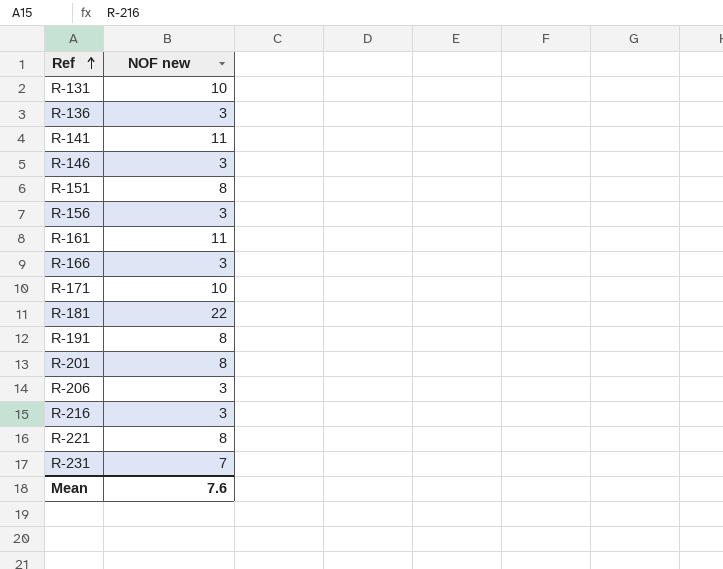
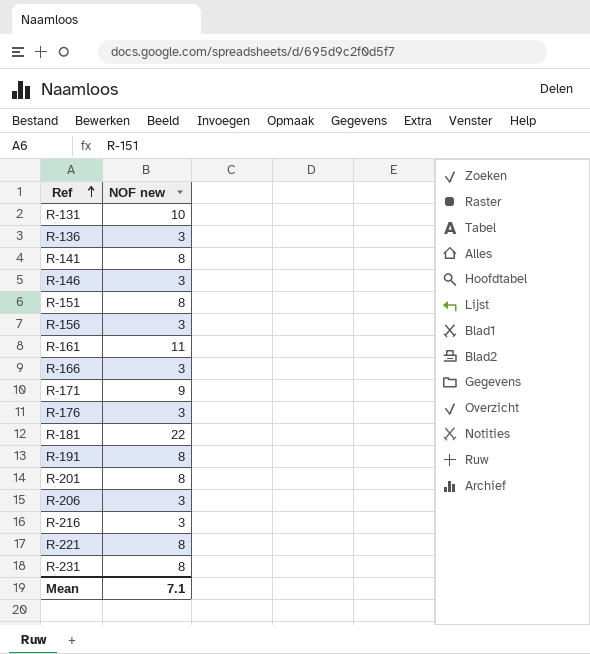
R-141 | NOF new: 11 -> 8
R-171 | NOF new: 10 -> 9
row R-176: none -> 3
R-231 | NOF new: 7 -> 8
Mean | NOF new: 7.6 -> 7.1

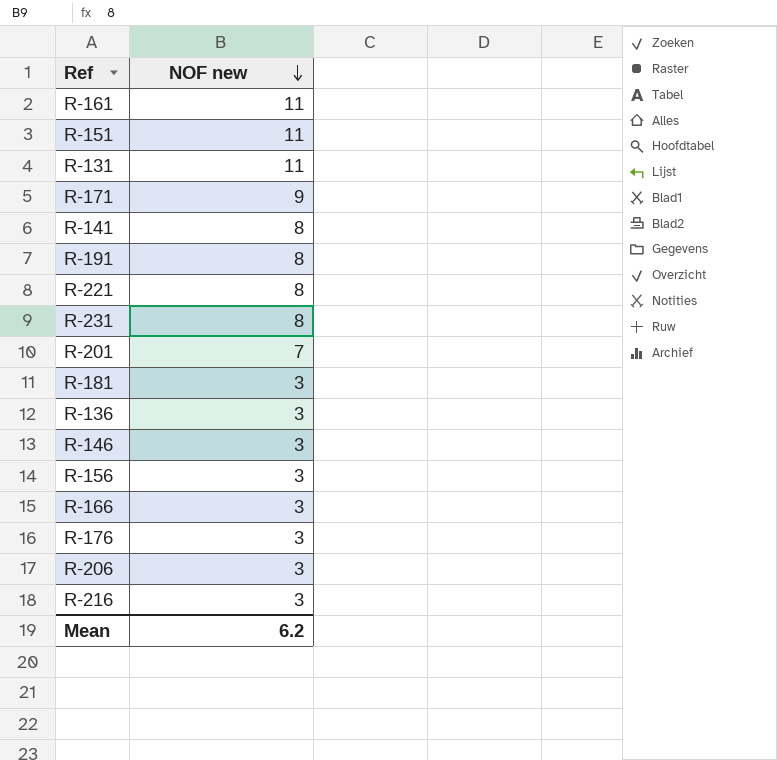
row order: Ref ascending -> NOF new descending
R-151 | NOF new: 8 -> 11
R-131 | NOF new: 10 -> 11
R-201 | NOF new: 8 -> 7
R-181 | NOF new: 22 -> 3
Mean | NOF new: 7.1 -> 6.2

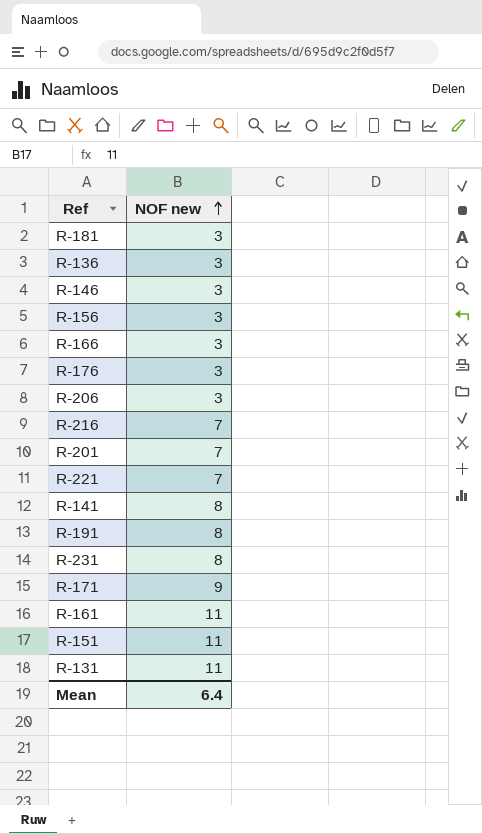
row order: NOF new descending -> NOF new ascending
R-216 | NOF new: 3 -> 7
R-221 | NOF new: 8 -> 7
Mean | NOF new: 6.2 -> 6.4

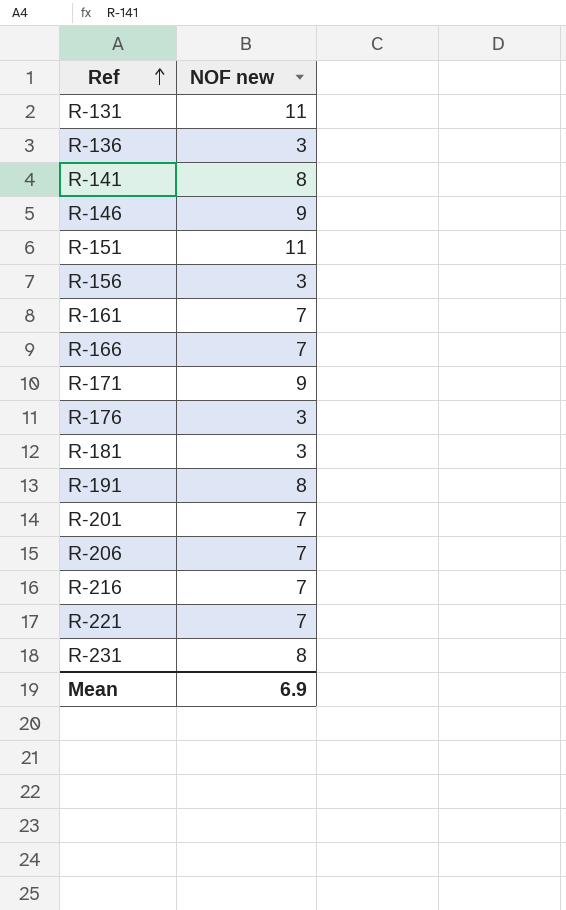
row order: NOF new ascending -> Ref ascending
R-146 | NOF new: 3 -> 9
R-161 | NOF new: 11 -> 7
R-166 | NOF new: 3 -> 7
R-206 | NOF new: 3 -> 7
Mean | NOF new: 6.4 -> 6.9

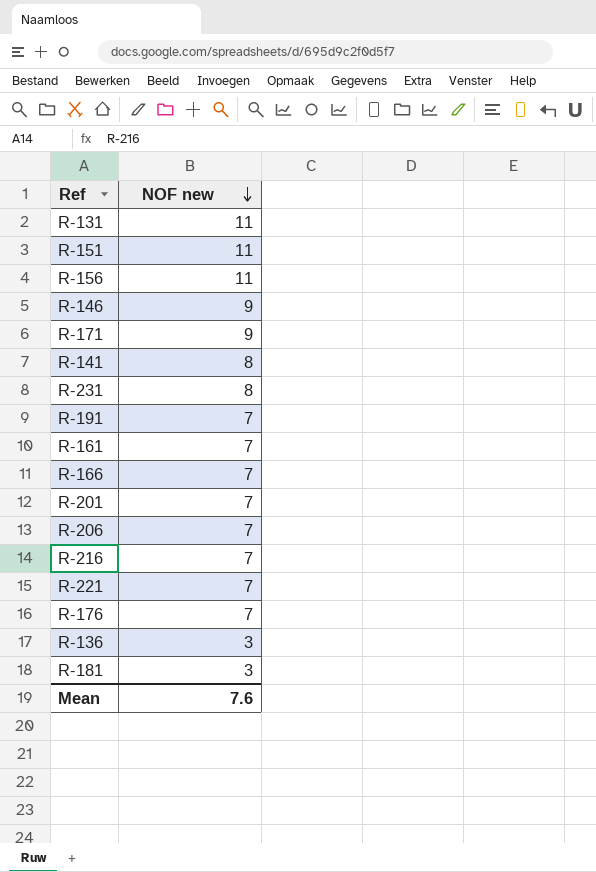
row order: Ref ascending -> NOF new descending
R-156 | NOF new: 3 -> 11
R-191 | NOF new: 8 -> 7
R-176 | NOF new: 3 -> 7
Mean | NOF new: 6.9 -> 7.6

